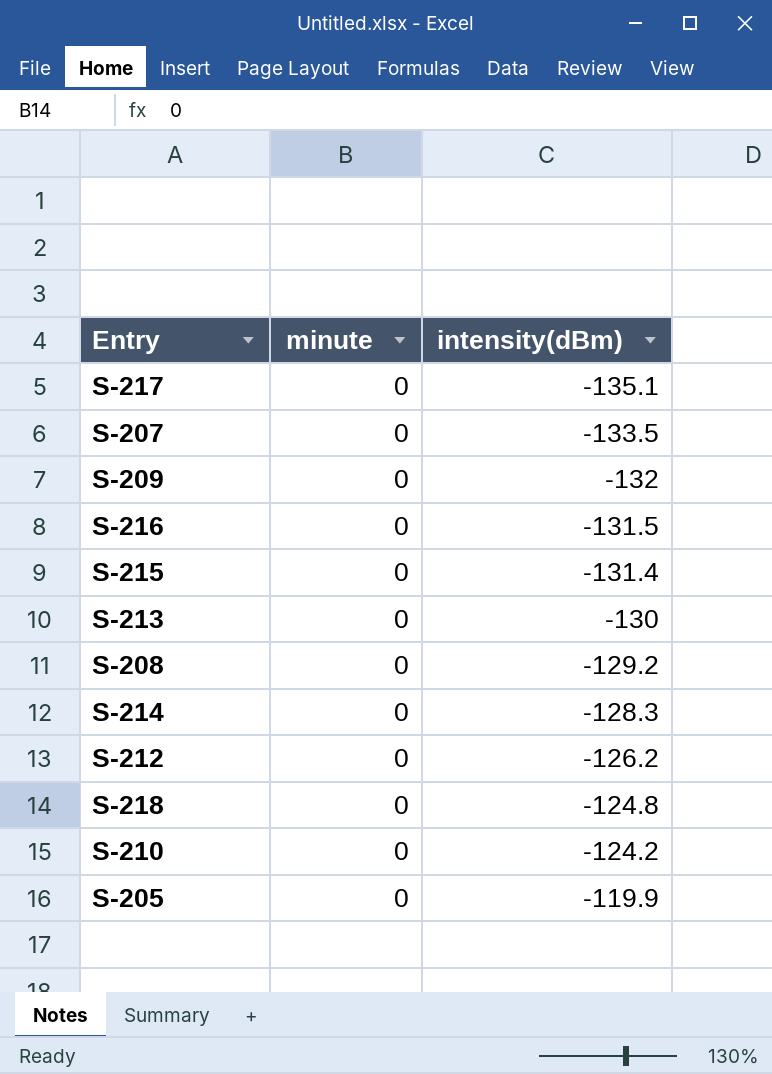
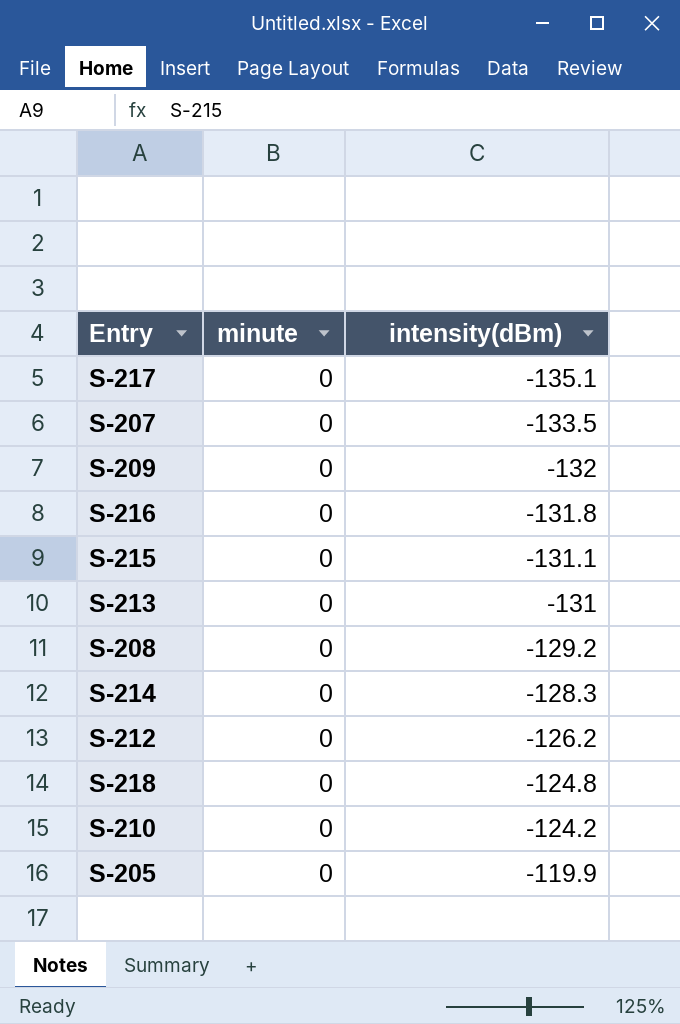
S-216 | intensity(dBm): -131.5 -> -131.8
S-215 | intensity(dBm): -131.4 -> -131.1
S-213 | intensity(dBm): -130 -> -131

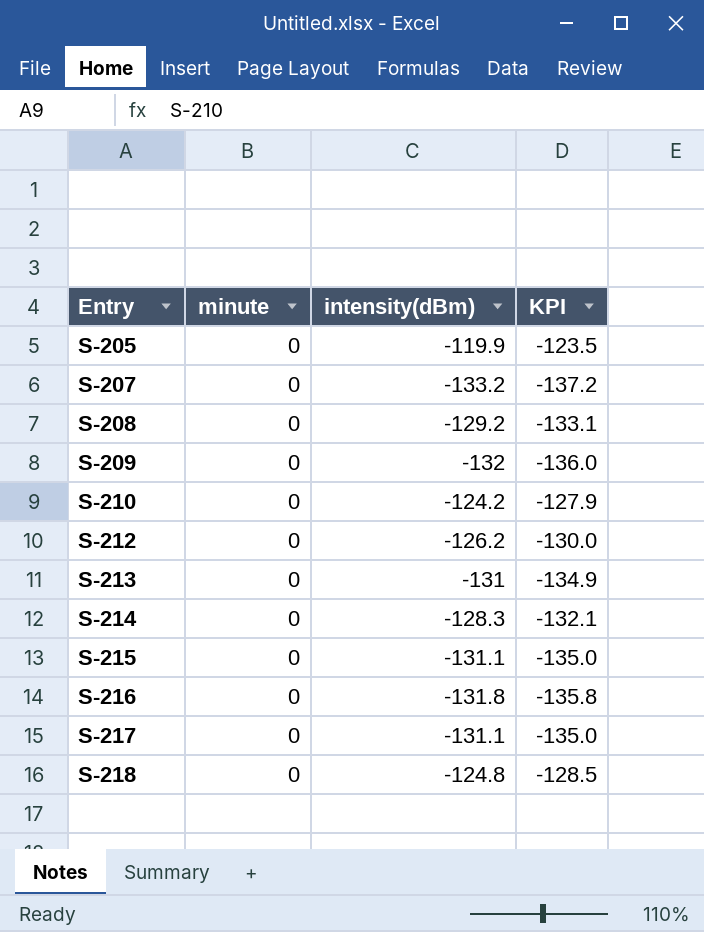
row order: intensity(dBm) ascending -> Entry ascending
column KPI | formula: none -> [intensity(dBm)] * 1.03
S-207 | intensity(dBm): -133.5 -> -133.2
S-217 | intensity(dBm): -135.1 -> -131.1

